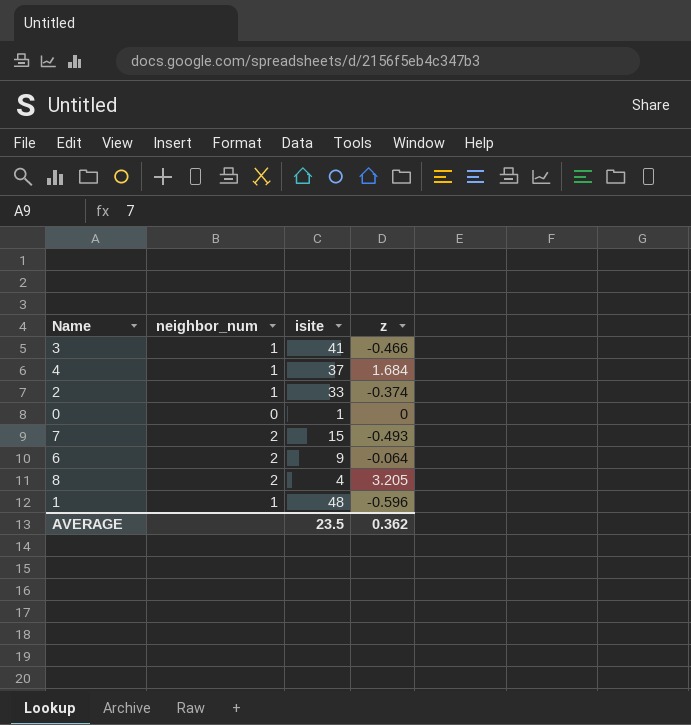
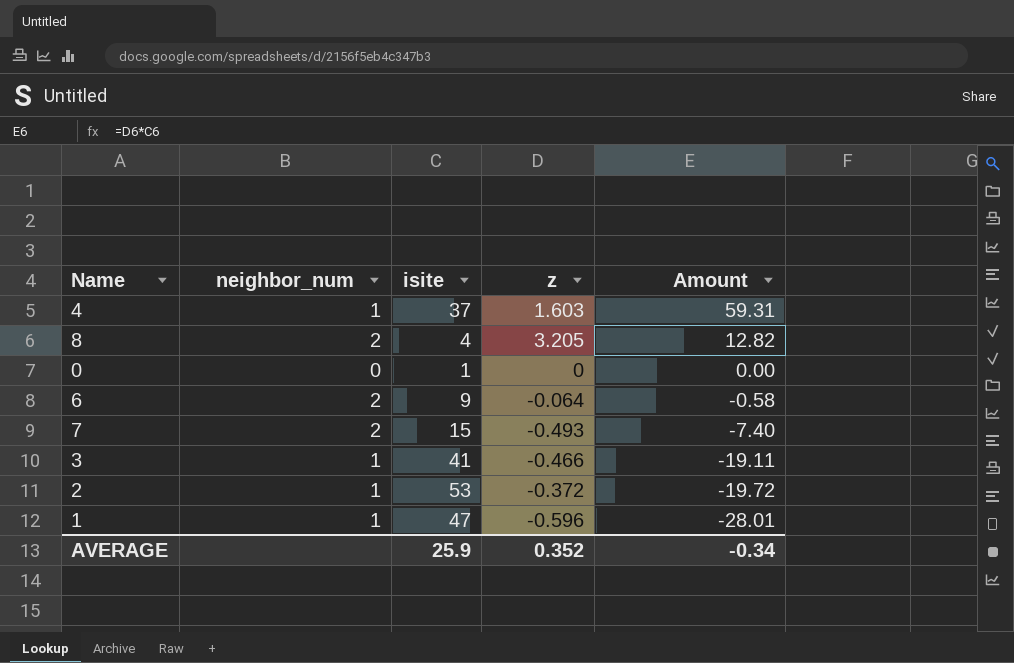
row order: none -> Amount descending
column Amount | formula: none -> [isite] * [z]
4 | z: 1.684 -> 1.603
2 | isite: 33 -> 53
2 | z: -0.374 -> -0.372
1 | isite: 48 -> 47
AVERAGE | isite: 23.5 -> 25.9
AVERAGE | z: 0.362 -> 0.352

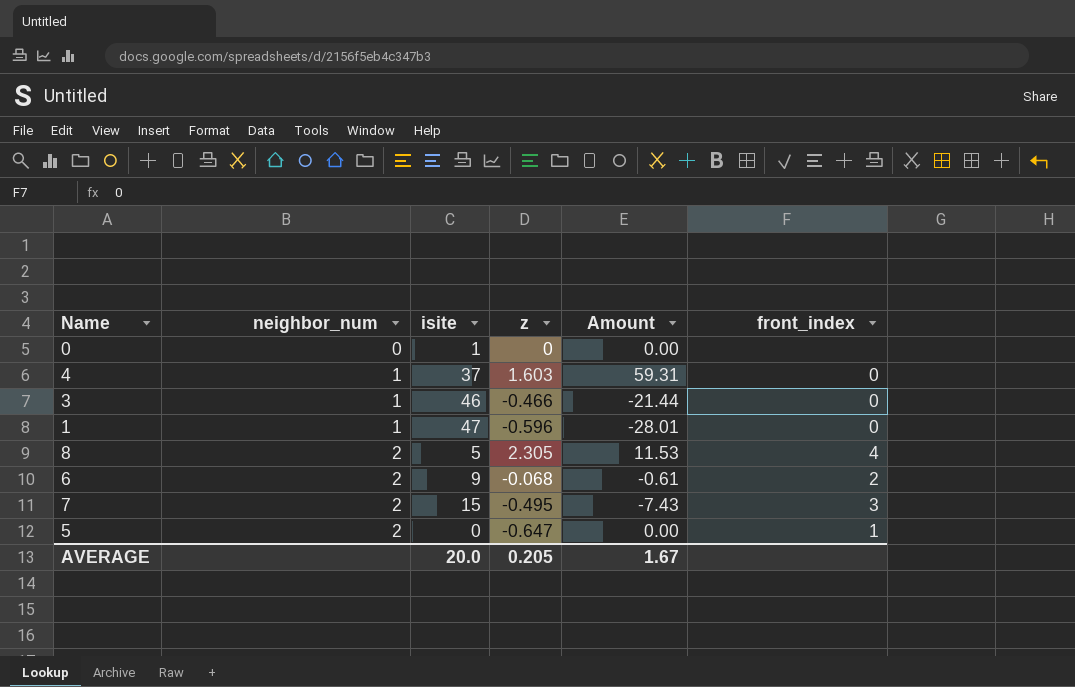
row order: Amount descending -> neighbor_num ascending
column front_index | position: none -> 6
row 2: 1 | 53 | -0.372 | -19.72 -> none
3 | isite: 41 -> 46
3 | Amount: -19.11 -> -21.44
8 | isite: 4 -> 5
8 | z: 3.205 -> 2.305
8 | Amount: 12.82 -> 11.53
6 | z: -0.064 -> -0.068
6 | Amount: -0.58 -> -0.61
7 | z: -0.493 -> -0.495
7 | Amount: -7.40 -> -7.43
row 5: none -> 2 | 0 | -0.647 | 0.00 | 1
AVERAGE | isite: 25.9 -> 20.0
AVERAGE | z: 0.352 -> 0.205
AVERAGE | Amount: -0.34 -> 1.67

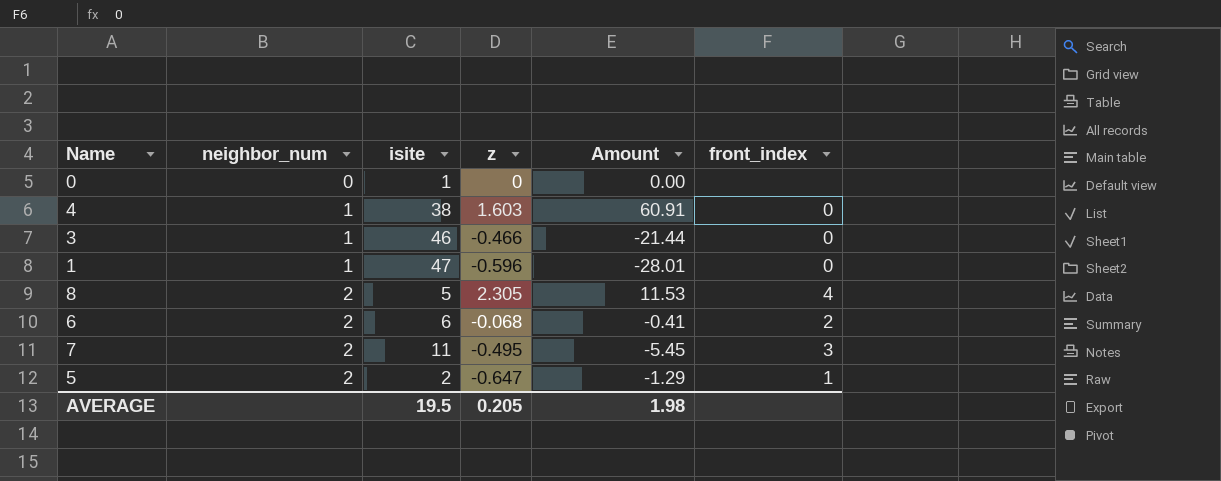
4 | isite: 37 -> 38
4 | Amount: 59.31 -> 60.91
6 | isite: 9 -> 6
6 | Amount: -0.61 -> -0.41
7 | isite: 15 -> 11
7 | Amount: -7.43 -> -5.45
5 | isite: 0 -> 2
5 | Amount: 0.00 -> -1.29
AVERAGE | isite: 20.0 -> 19.5
AVERAGE | Amount: 1.67 -> 1.98

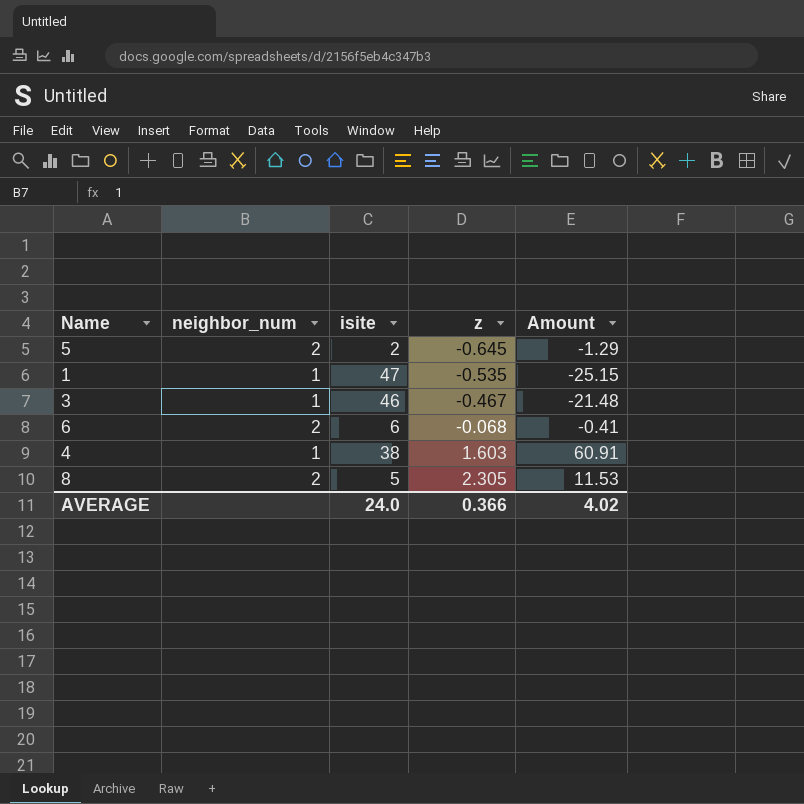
row order: neighbor_num ascending -> z ascending
column front_index | position: 6 -> none
row 0: 0 | 1 | 0 | 0.00 | none -> none
row 7: 2 | 11 | -0.495 | -5.45 | 3 -> none
5 | z: -0.647 -> -0.645
1 | z: -0.596 -> -0.535
1 | Amount: -28.01 -> -25.15
3 | z: -0.466 -> -0.467
3 | Amount: -21.44 -> -21.48
AVERAGE | isite: 19.5 -> 24.0
AVERAGE | z: 0.205 -> 0.366
AVERAGE | Amount: 1.98 -> 4.02

